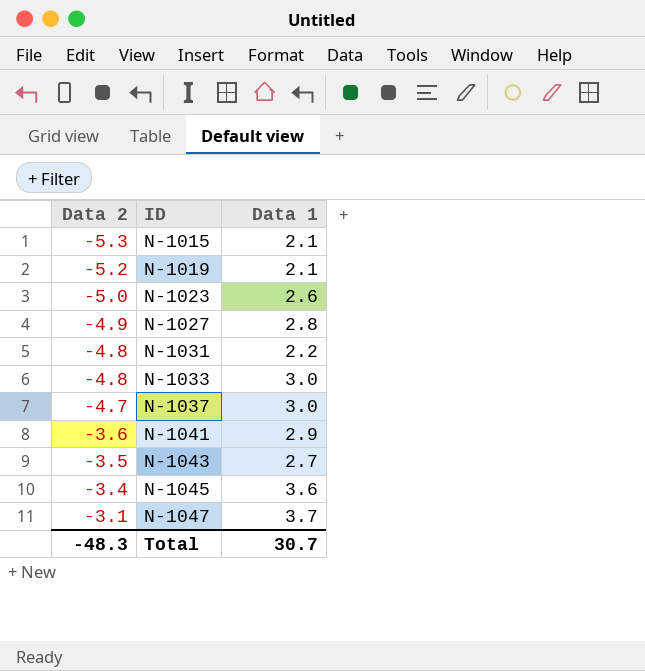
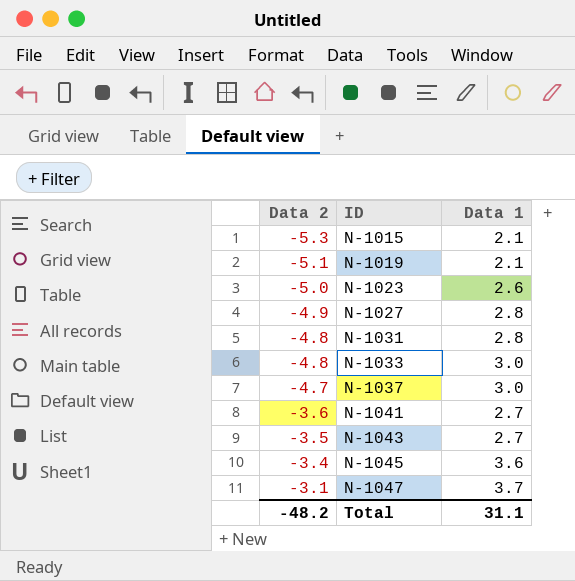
N-1019 | Data 2: -5.2 -> -5.1
N-1031 | Data 1: 2.2 -> 2.8
N-1041 | Data 1: 2.9 -> 2.7
Total | Data 2: -48.3 -> -48.2
Total | Data 1: 30.7 -> 31.1

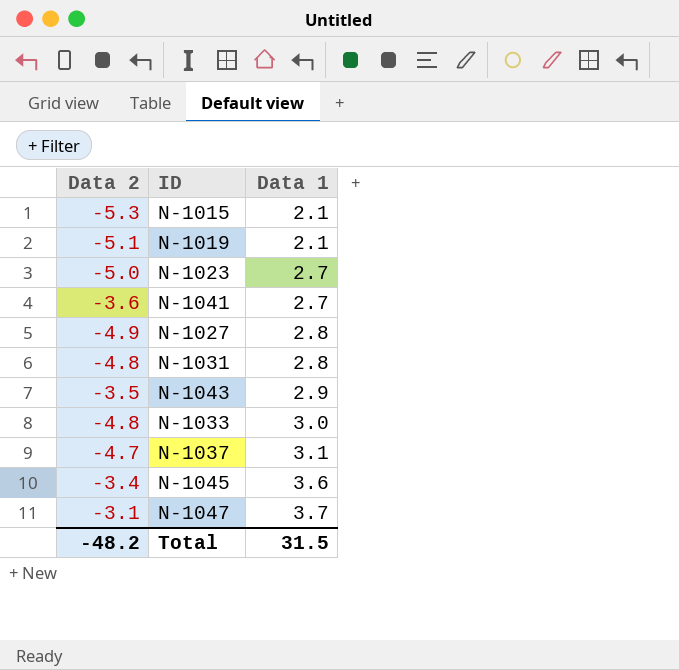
row order: Data 2 ascending -> Data 1 ascending
N-1023 | Data 1: 2.6 -> 2.7
N-1043 | Data 1: 2.7 -> 2.9
N-1037 | Data 1: 3.0 -> 3.1
Total | Data 1: 31.1 -> 31.5

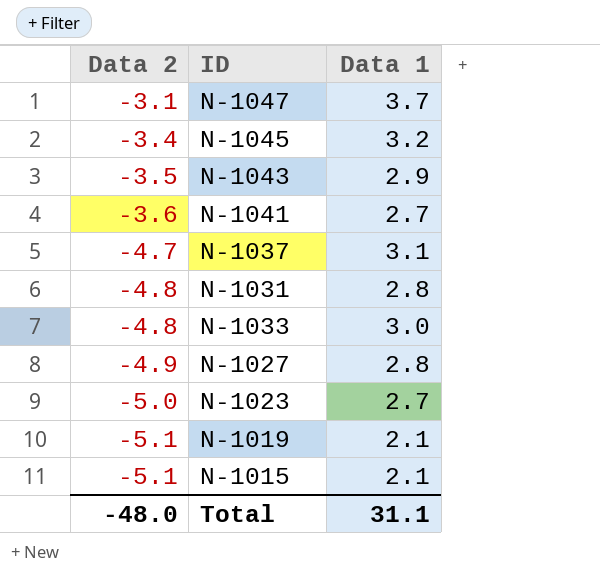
row order: Data 1 ascending -> Data 2 descending
N-1045 | Data 1: 3.6 -> 3.2
N-1015 | Data 2: -5.3 -> -5.1
Total | Data 2: -48.2 -> -48.0
Total | Data 1: 31.5 -> 31.1

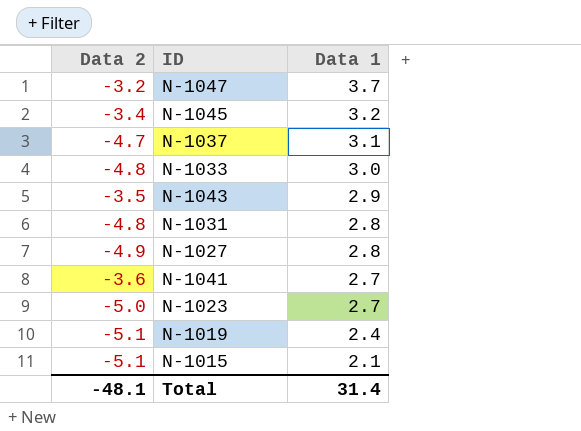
row order: Data 2 descending -> Data 1 descending
N-1047 | Data 2: -3.1 -> -3.2
N-1019 | Data 1: 2.1 -> 2.4
Total | Data 2: -48.0 -> -48.1
Total | Data 1: 31.1 -> 31.4

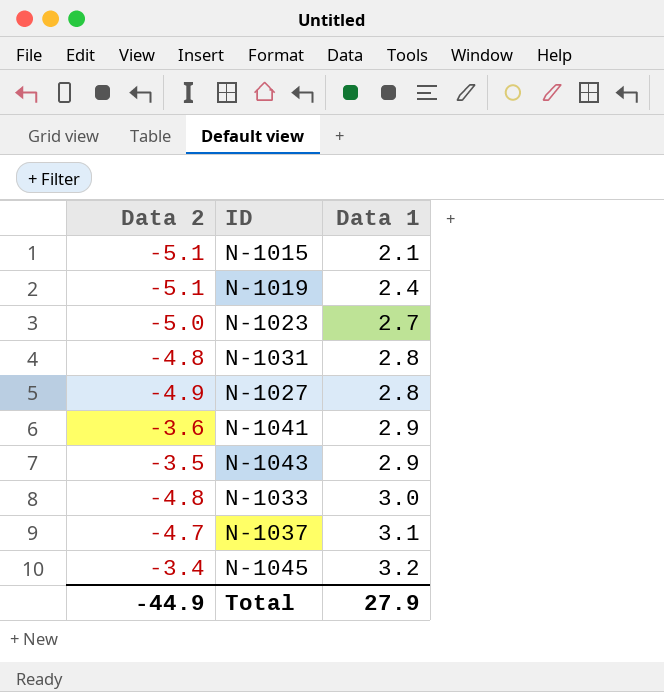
row order: Data 1 descending -> Data 1 ascending
row N-1047: -3.2 | 3.7 -> none
N-1041 | Data 1: 2.7 -> 2.9
Total | Data 2: -48.1 -> -44.9
Total | Data 1: 31.4 -> 27.9

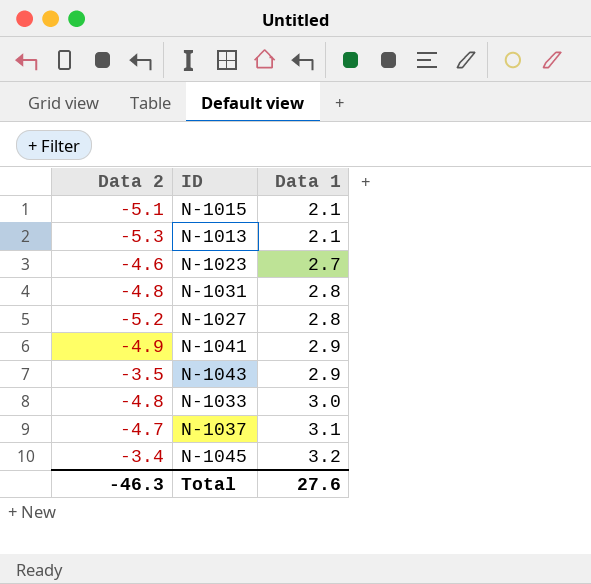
row N-1019: -5.1 | 2.4 -> none
row N-1013: none -> -5.3 | 2.1
N-1023 | Data 2: -5.0 -> -4.6
N-1027 | Data 2: -4.9 -> -5.2
N-1041 | Data 2: -3.6 -> -4.9
Total | Data 2: -44.9 -> -46.3
Total | Data 1: 27.9 -> 27.6

